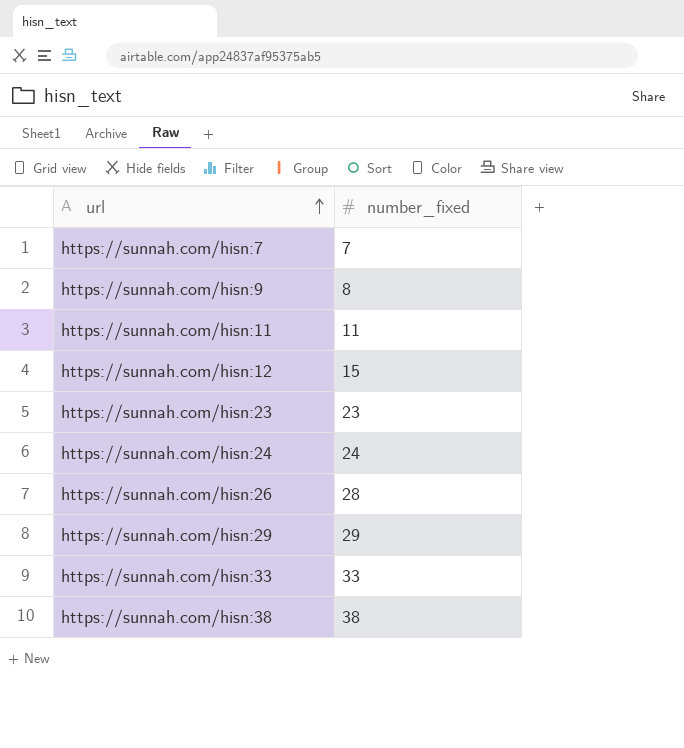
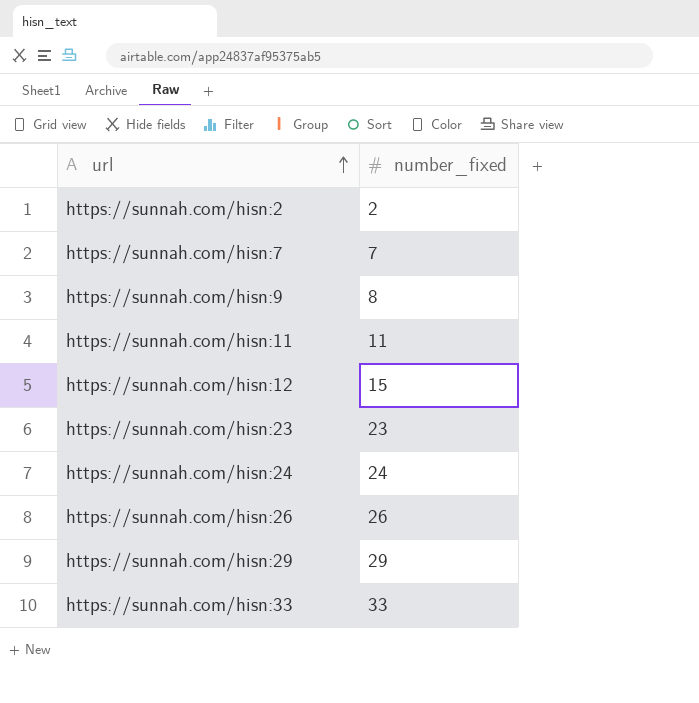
row https://sunnah.com/hisn:38: 38 -> none
row https://sunnah.com/hisn:2: none -> 2
https://sunnah.com/hisn:26 | number_fixed: 28 -> 26

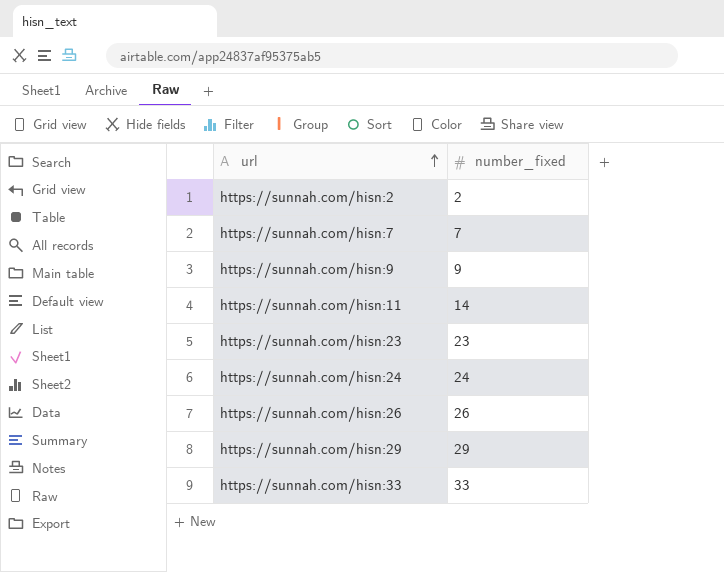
row https://sunnah.com/hisn:12: 15 -> none
https://sunnah.com/hisn:9 | number_fixed: 8 -> 9
https://sunnah.com/hisn:11 | number_fixed: 11 -> 14

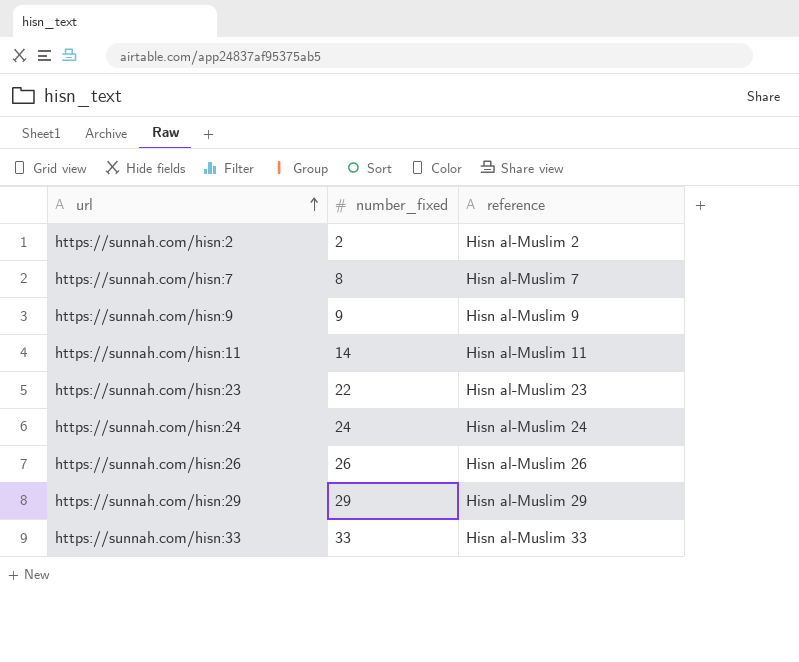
column reference | position: none -> 3
https://sunnah.com/hisn:7 | number_fixed: 7 -> 8
https://sunnah.com/hisn:23 | number_fixed: 23 -> 22

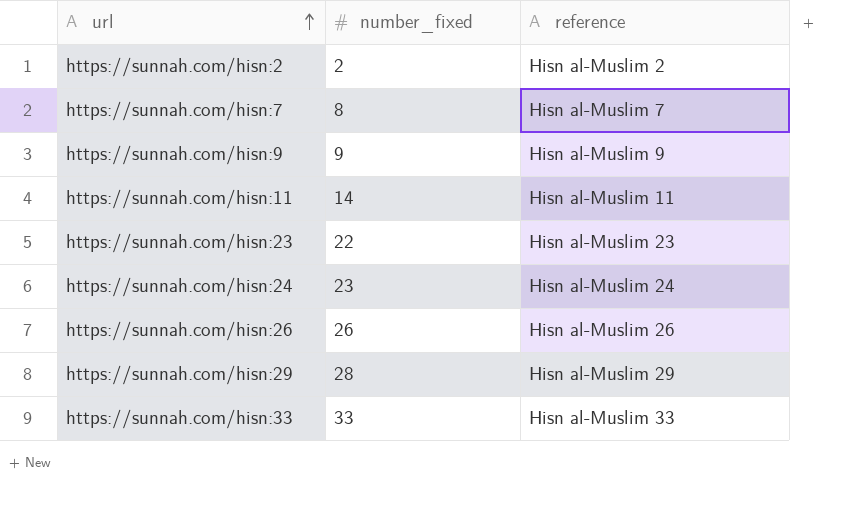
https://sunnah.com/hisn:24 | number_fixed: 24 -> 23
https://sunnah.com/hisn:29 | number_fixed: 29 -> 28

